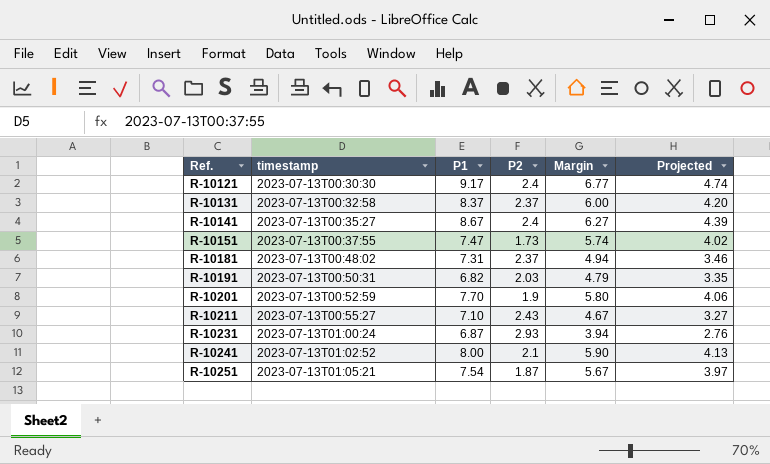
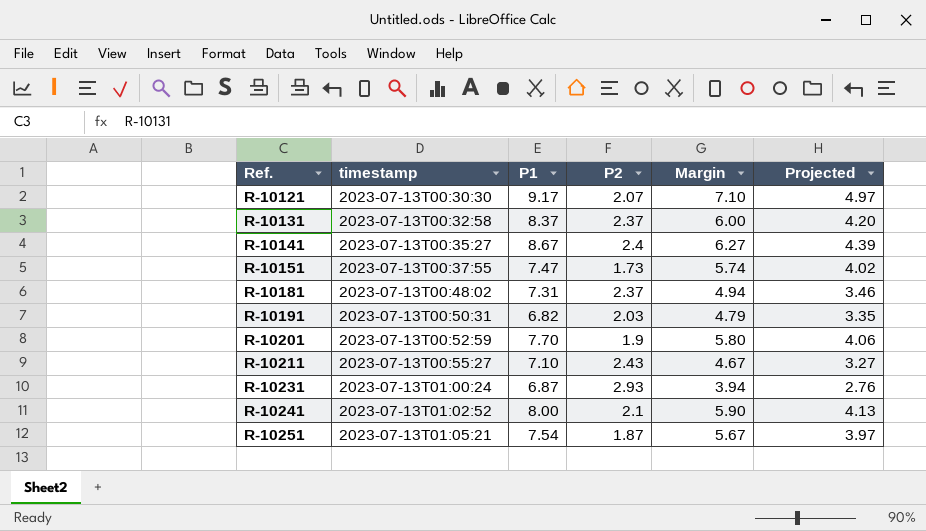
R-10121 | P2: 2.4 -> 2.07
R-10121 | Margin: 6.77 -> 7.10
R-10121 | Projected: 4.74 -> 4.97

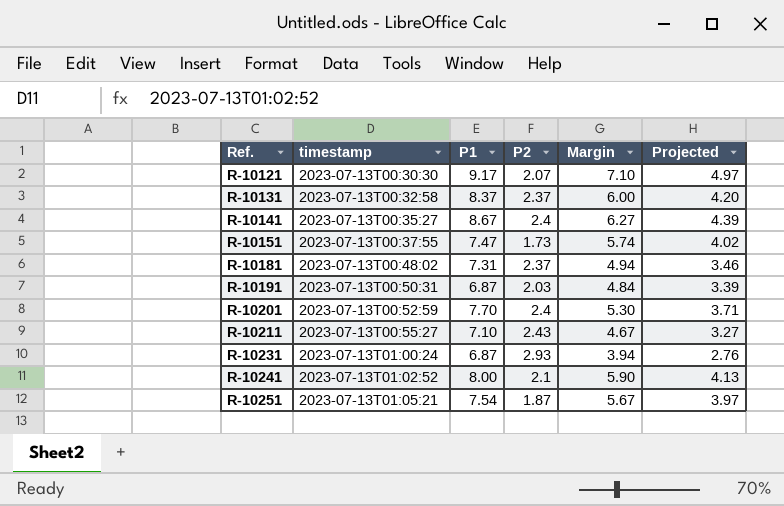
R-10191 | P1: 6.82 -> 6.87
R-10191 | Margin: 4.79 -> 4.84
R-10191 | Projected: 3.35 -> 3.39
R-10201 | P2: 1.9 -> 2.4
R-10201 | Margin: 5.80 -> 5.30
R-10201 | Projected: 4.06 -> 3.71

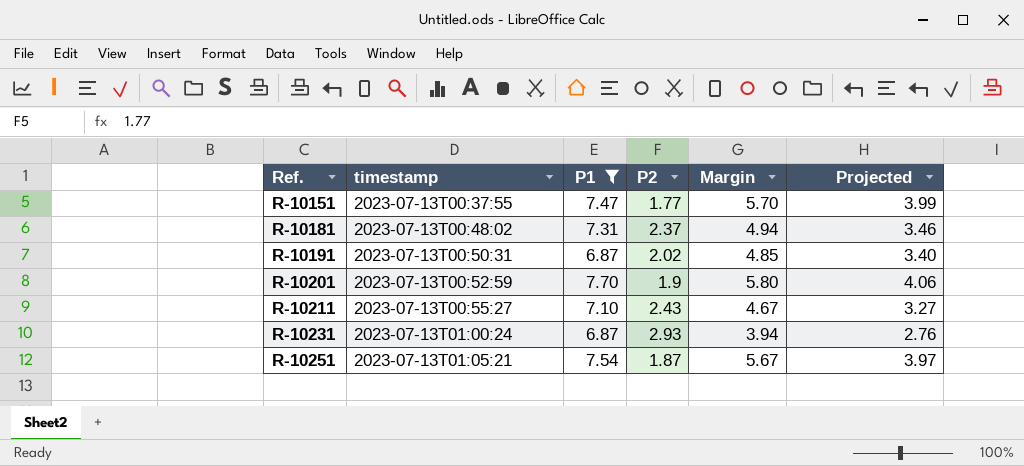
filter: none -> P1 <= 7.70
R-10151 | P2: 1.73 -> 1.77
R-10151 | Margin: 5.74 -> 5.70
R-10151 | Projected: 4.02 -> 3.99
R-10191 | P2: 2.03 -> 2.02
R-10191 | Margin: 4.84 -> 4.85
R-10191 | Projected: 3.39 -> 3.40
R-10201 | P2: 2.4 -> 1.9
R-10201 | Margin: 5.30 -> 5.80
R-10201 | Projected: 3.71 -> 4.06

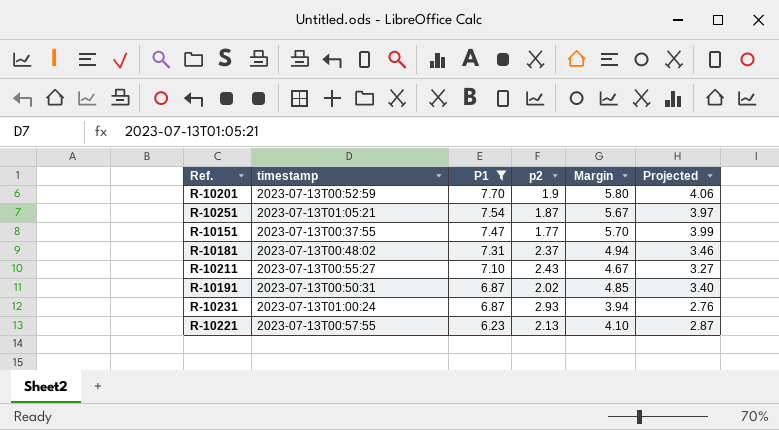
row order: Ref. ascending -> P1 descending
column name: P2 -> p2
row R-10221: none -> 2023-07-13T00:57:55 | 6.23 | 2.13 | 4.10 | 2.87

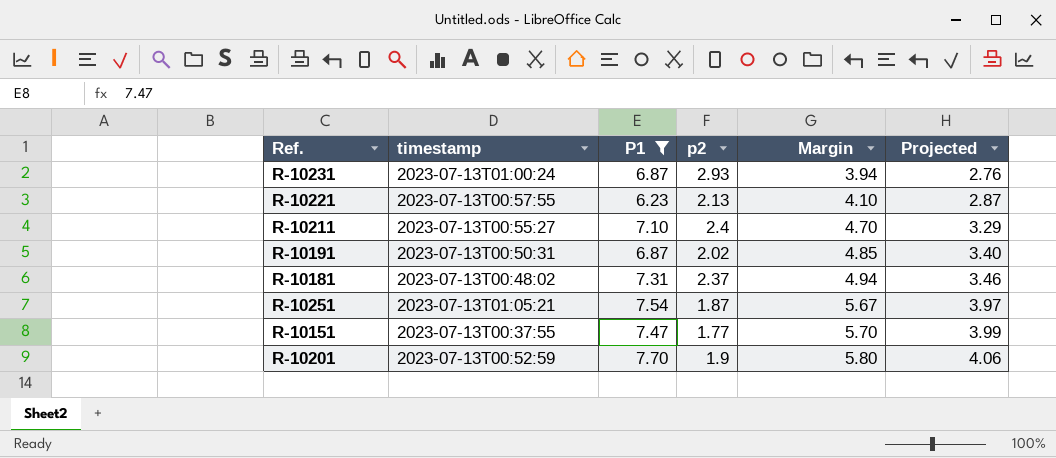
row order: P1 descending -> Margin ascending
R-10211 | p2: 2.43 -> 2.4
R-10211 | Margin: 4.67 -> 4.70
R-10211 | Projected: 3.27 -> 3.29

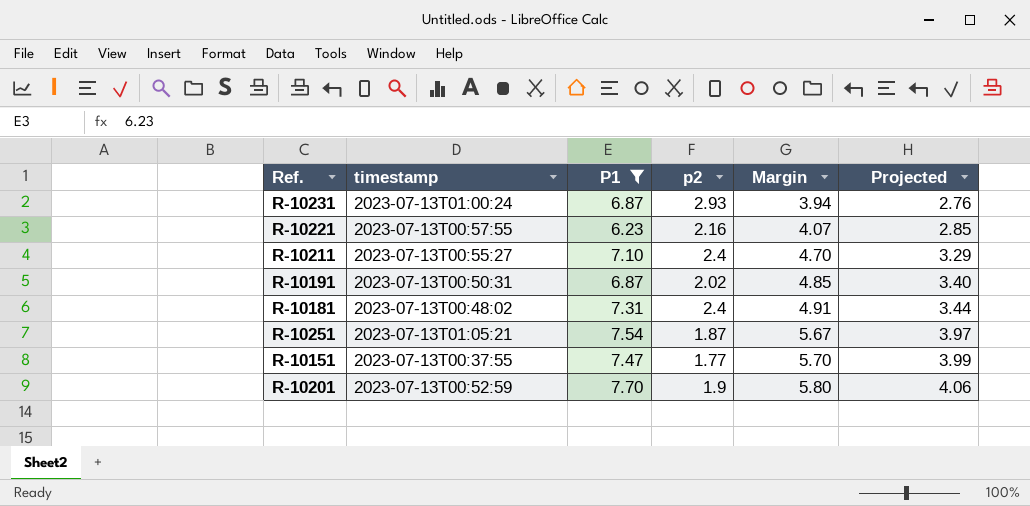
R-10221 | p2: 2.13 -> 2.16
R-10221 | Margin: 4.10 -> 4.07
R-10221 | Projected: 2.87 -> 2.85
R-10181 | p2: 2.37 -> 2.4
R-10181 | Margin: 4.94 -> 4.91
R-10181 | Projected: 3.46 -> 3.44

